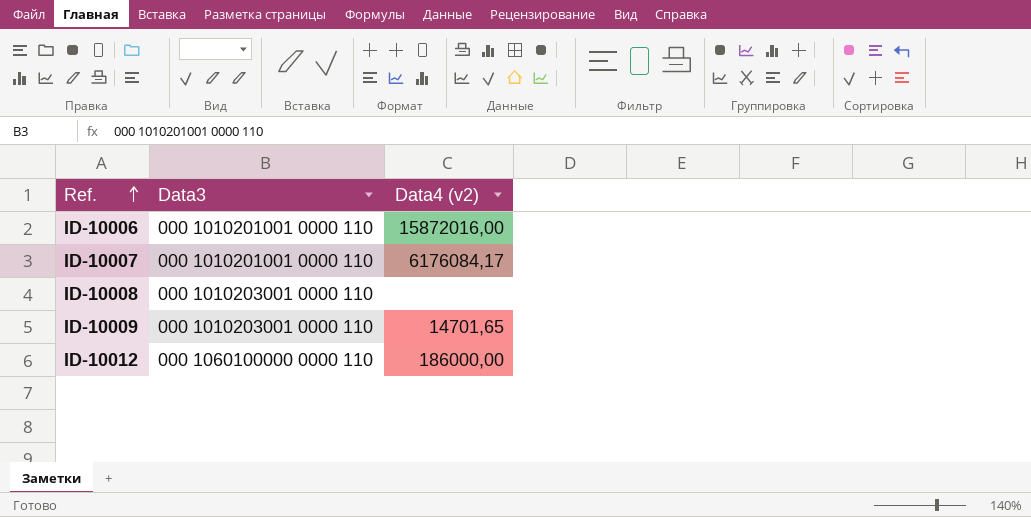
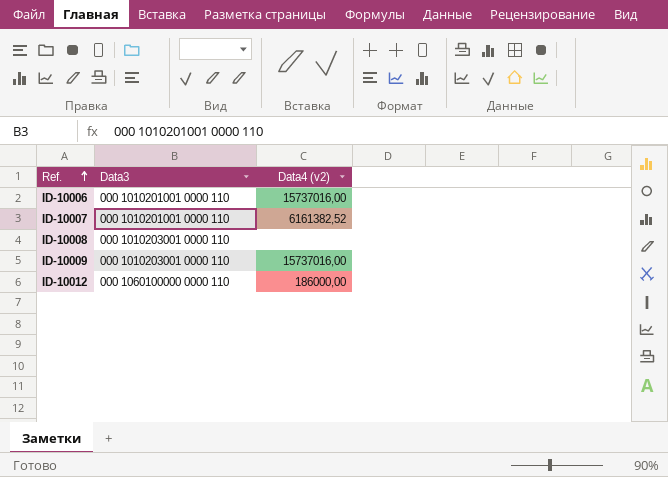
ID-10006 | Data4 (v2): 15872016,00 -> 15737016,00
ID-10007 | Data4 (v2): 6176084,17 -> 6161382,52
ID-10009 | Data4 (v2): 14701,65 -> 15737016,00

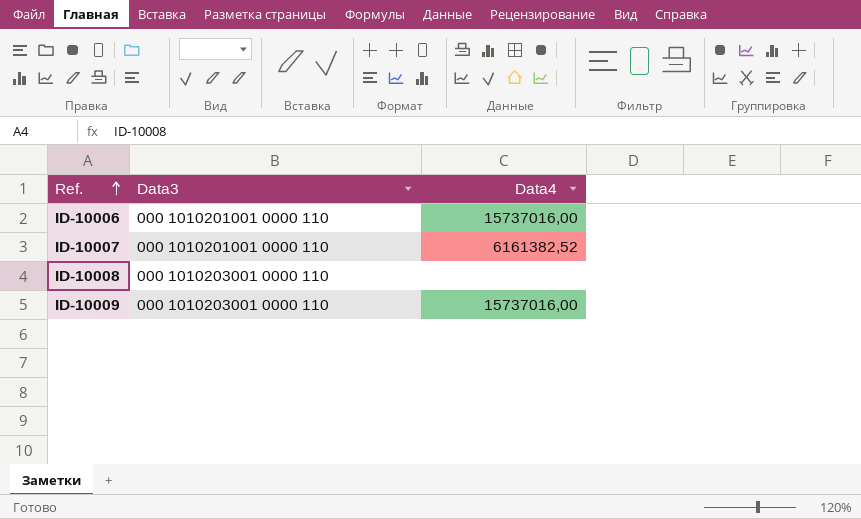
column name: Data4 (v2) -> Data4
row ID-10012: 000 1060100000 0000 110 | 186000,00 -> none

